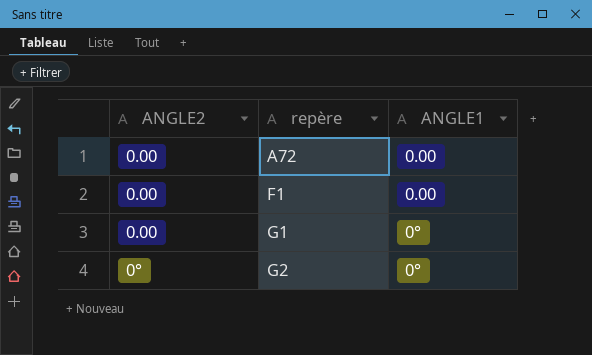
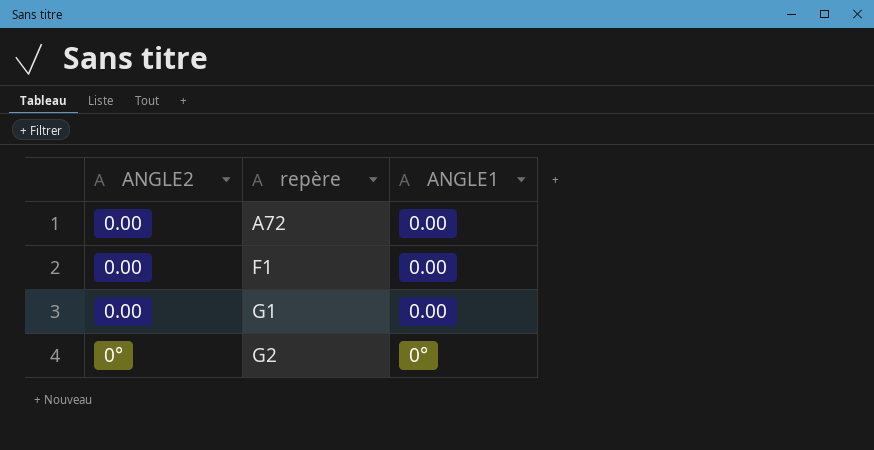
G1 | ANGLE1: 0° -> 0.00

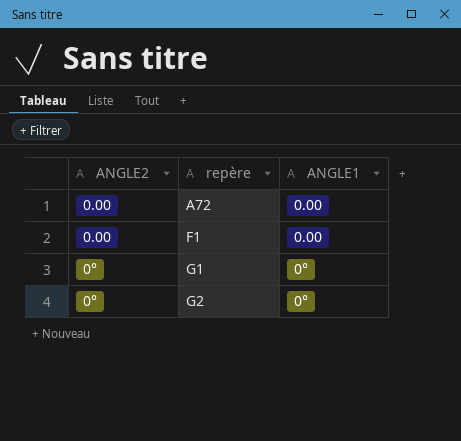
G1 | ANGLE2: 0.00 -> 0°
G1 | ANGLE1: 0.00 -> 0°

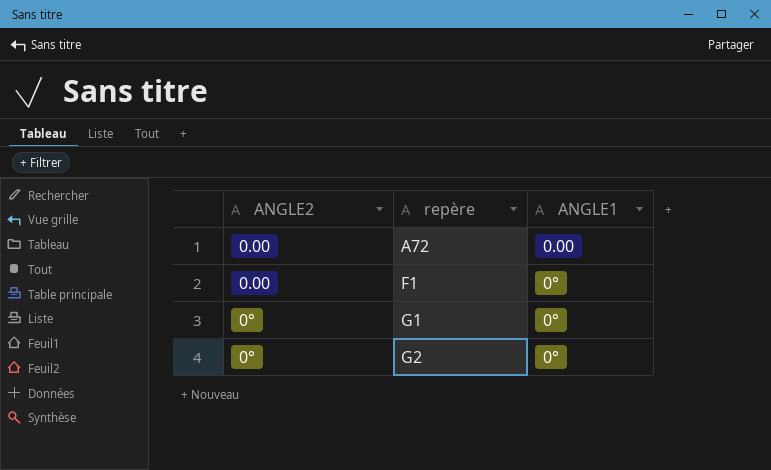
F1 | ANGLE1: 0.00 -> 0°

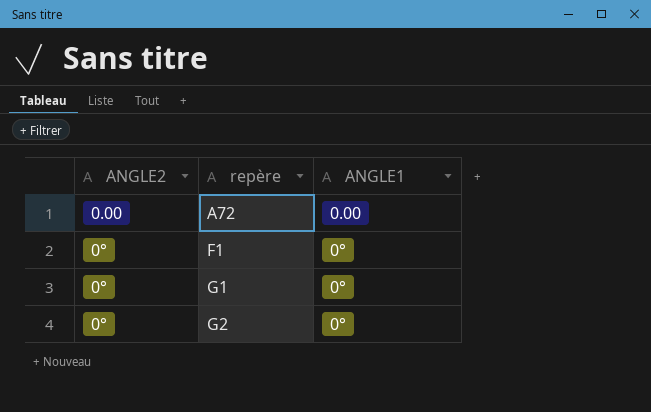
F1 | ANGLE2: 0.00 -> 0°

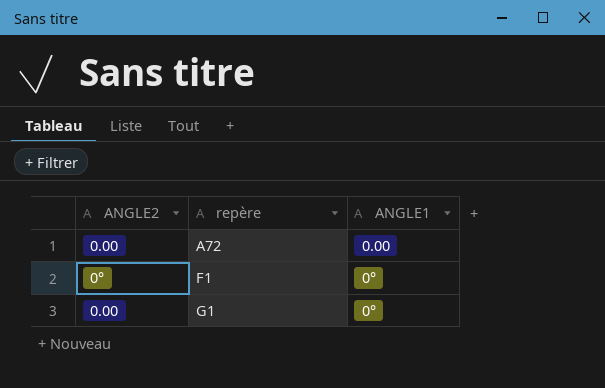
row G2: 0° | 0° -> none
G1 | ANGLE2: 0° -> 0.00

